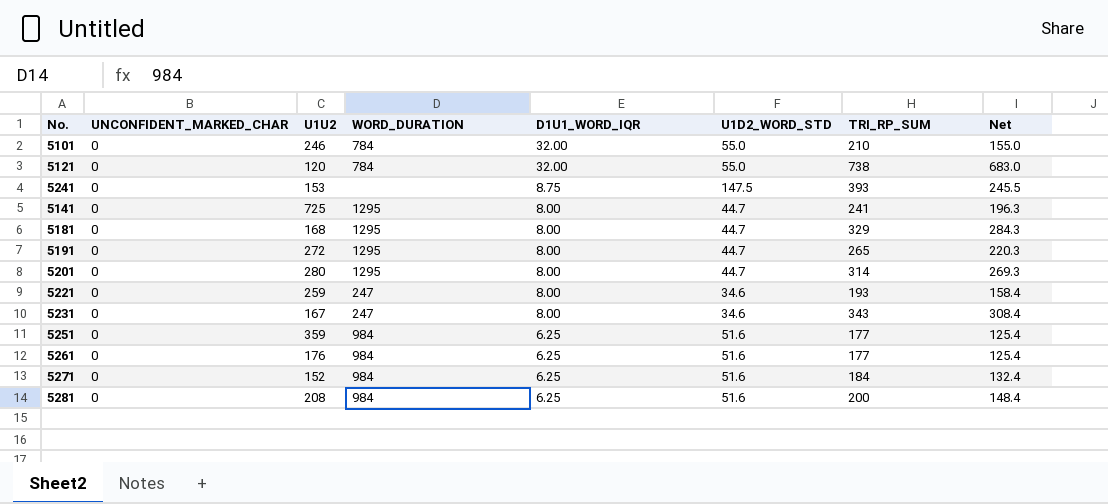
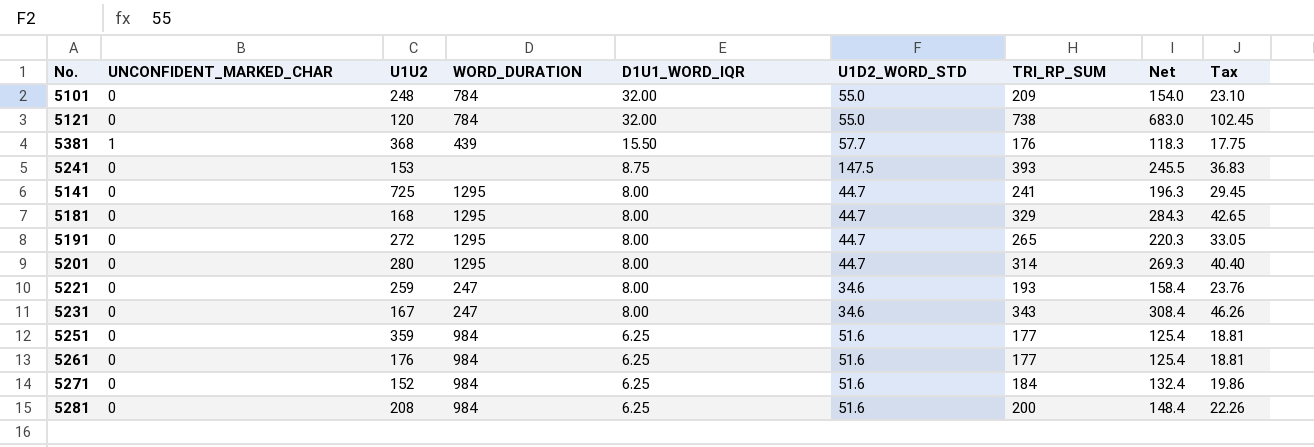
column Tax | formula: none -> [Net] * 0.15
5101 | U1U2: 246 -> 248
5101 | TRI_RP_SUM: 210 -> 209
5101 | Net: 155.0 -> 154.0
row 5381: none -> 1 | 368 | 439 | 15.50 | 57.7 | 176 | 118.3 | 17.75

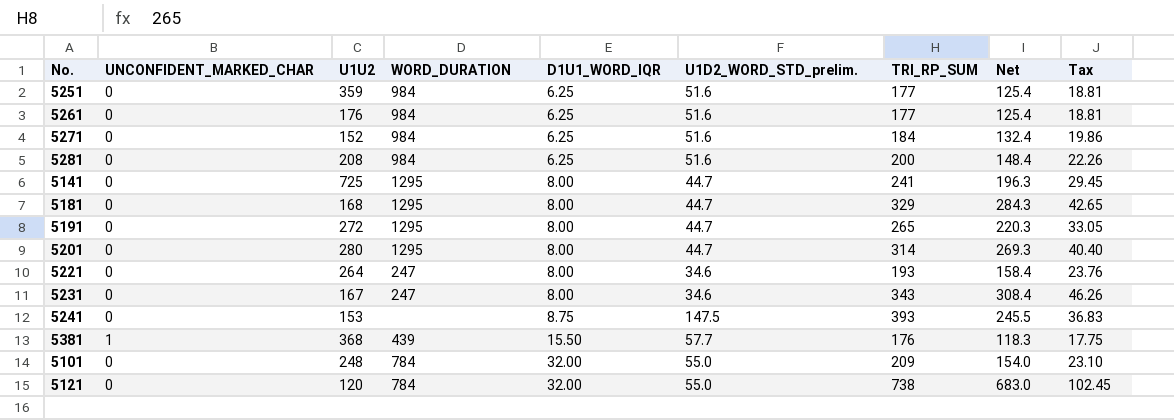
row order: D1U1_WORD_IQR descending -> D1U1_WORD_IQR ascending
column name: U1D2_WORD_STD -> U1D2_WORD_STD_prelim.
5221 | U1U2: 259 -> 264

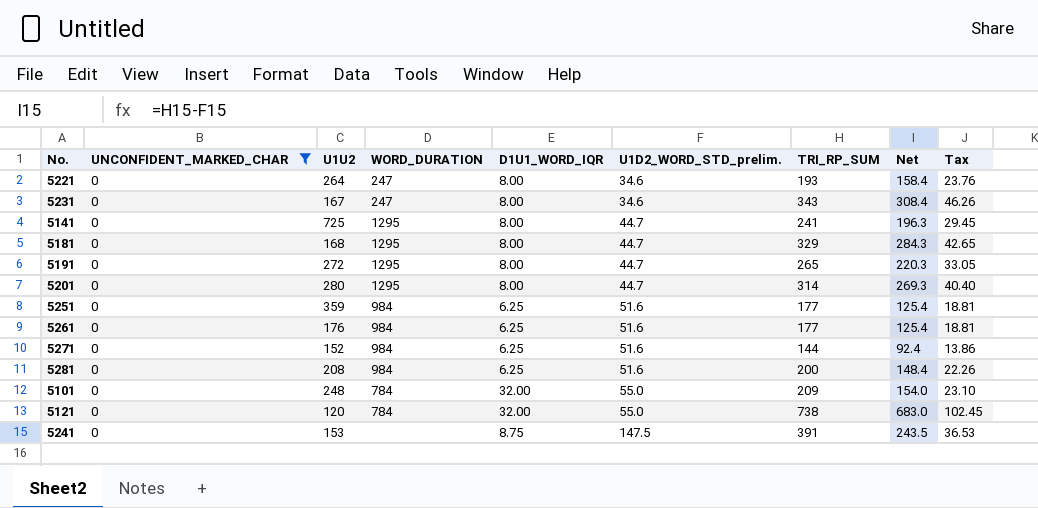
filter: none -> UNCONFIDENT_MARKED_CHAR = 0
row order: D1U1_WORD_IQR ascending -> U1D2_WORD_STD_prelim. ascending
5271 | TRI_RP_SUM: 184 -> 144
5271 | Net: 132.4 -> 92.4
5271 | Tax: 19.86 -> 13.86
5241 | TRI_RP_SUM: 393 -> 391
5241 | Net: 245.5 -> 243.5
5241 | Tax: 36.83 -> 36.53

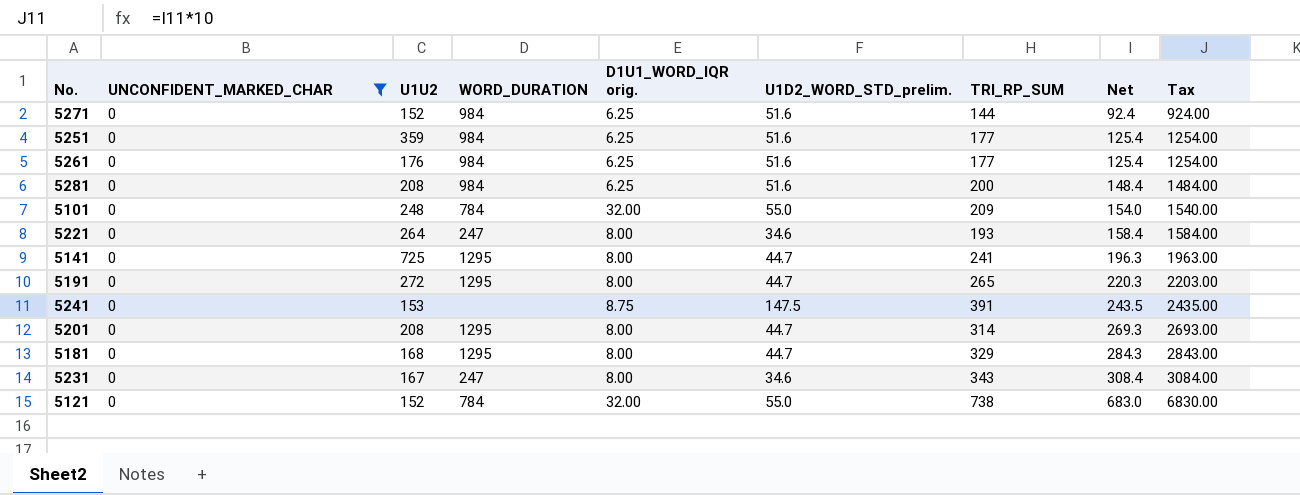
row order: U1D2_WORD_STD_prelim. ascending -> Net ascending
column name: D1U1_WORD_IQR -> D1U1_WORD_IQR orig.
column Tax | formula: [Net] * 0.15 -> [Net] * 10
5201 | U1U2: 280 -> 208
5121 | U1U2: 120 -> 152

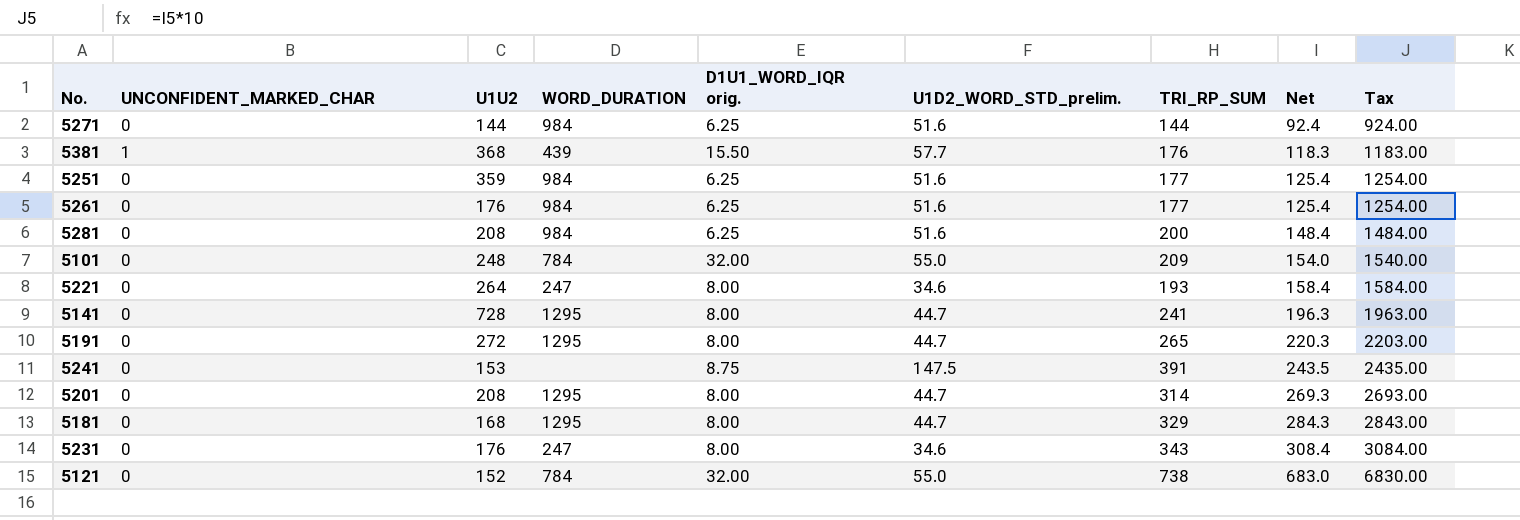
filter: UNCONFIDENT_MARKED_CHAR = 0 -> none
5271 | U1U2: 152 -> 144
5141 | U1U2: 725 -> 728
5231 | U1U2: 167 -> 176

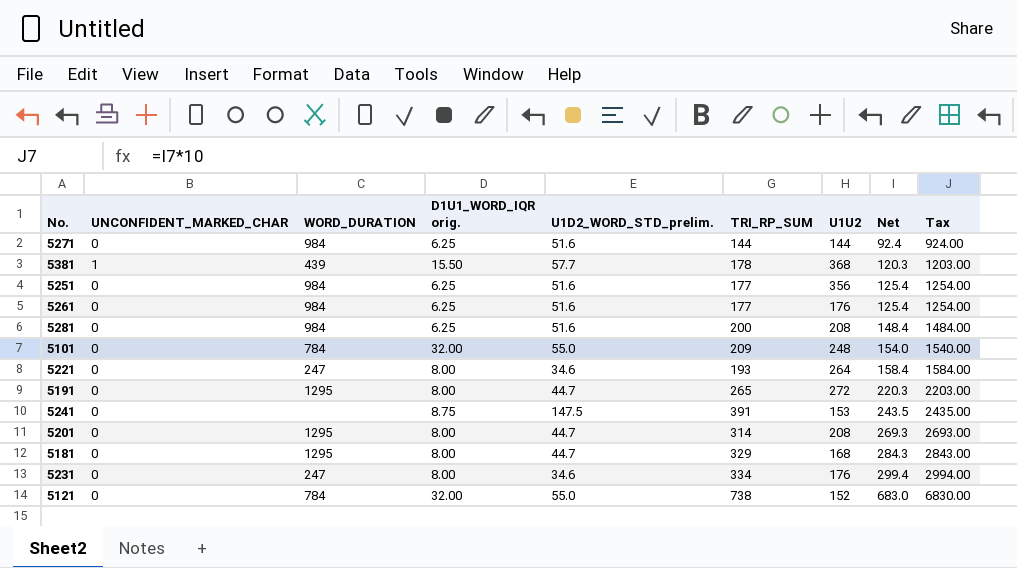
column U1U2 | position: 3 -> 7
row 5141: 0 | 728 | 1295 | 8.00 | 44.7 | 241 | 196.3 | 1963.00 -> none
5381 | TRI_RP_SUM: 176 -> 178
5381 | Net: 118.3 -> 120.3
5381 | Tax: 1183.00 -> 1203.00
5251 | U1U2: 359 -> 356
5231 | TRI_RP_SUM: 343 -> 334
5231 | Net: 308.4 -> 299.4
5231 | Tax: 3084.00 -> 2994.00

